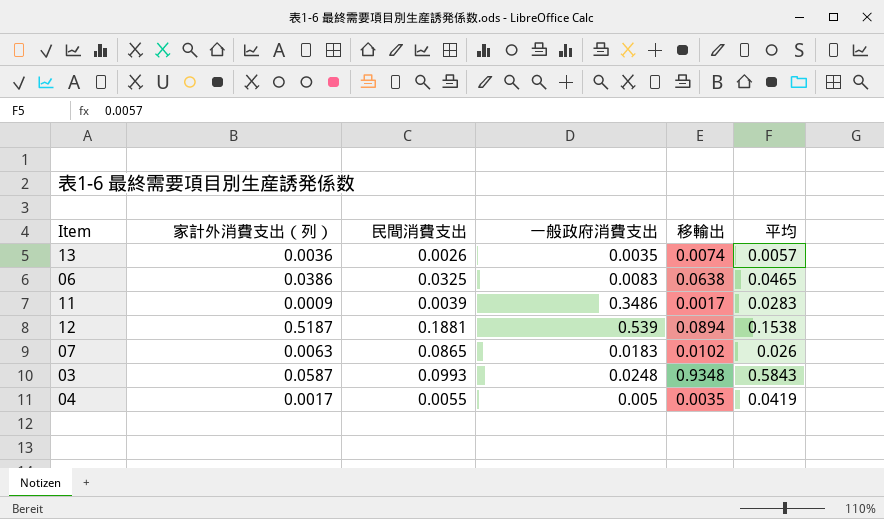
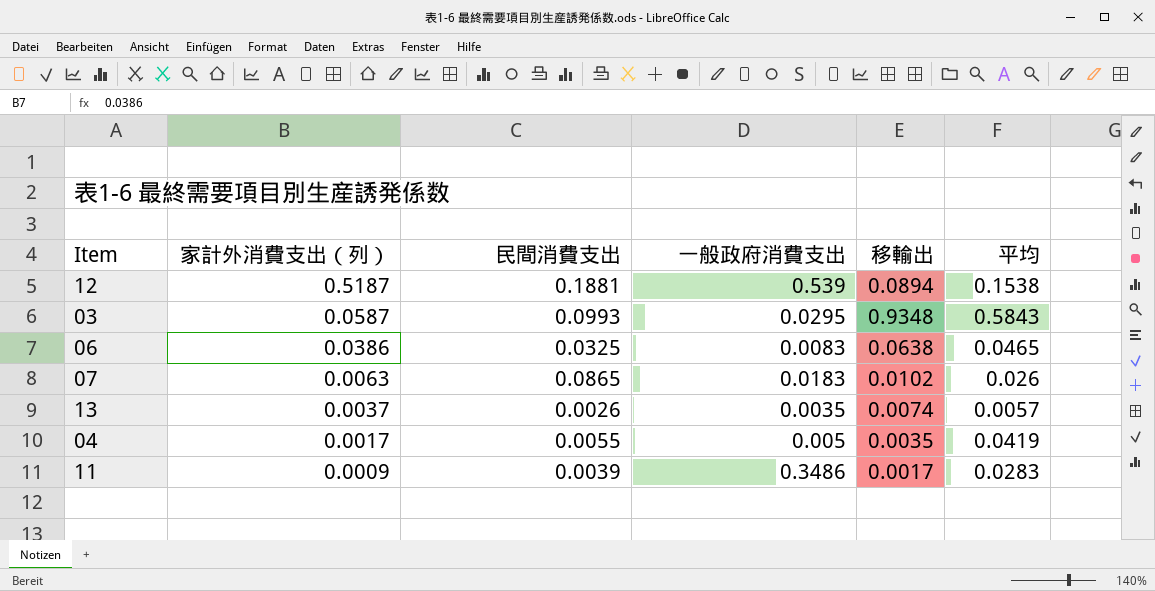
row order: none -> 家計外消費支出（列） descending
03 | 一般政府消費支出: 0.0248 -> 0.0295
13 | 家計外消費支出（列）: 0.0036 -> 0.0037

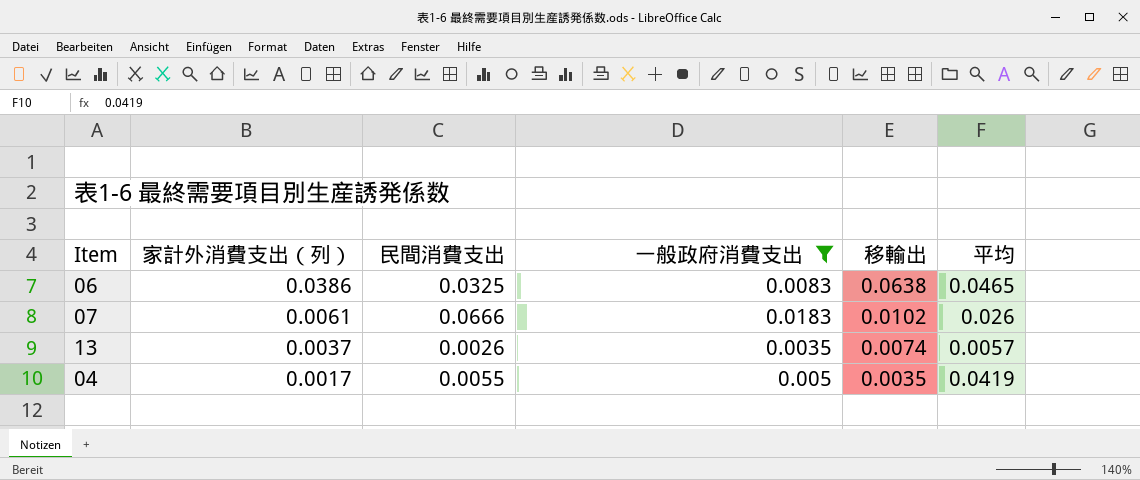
filter: none -> 一般政府消費支出 <= 0.0183
07 | 家計外消費支出（列）: 0.0063 -> 0.0061
07 | 民間消費支出: 0.0865 -> 0.0666

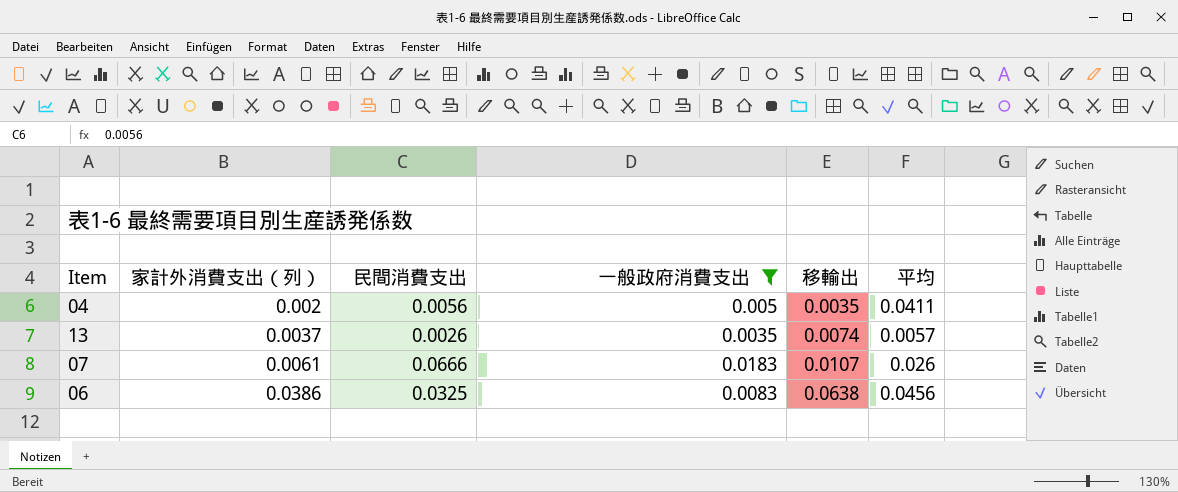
row order: 家計外消費支出（列） descending -> 家計外消費支出（列） ascending
04 | 家計外消費支出（列）: 0.0017 -> 0.002
04 | 民間消費支出: 0.0055 -> 0.0056
04 | 平均: 0.0419 -> 0.0411
07 | 移輸出: 0.0102 -> 0.0107
06 | 平均: 0.0465 -> 0.0456

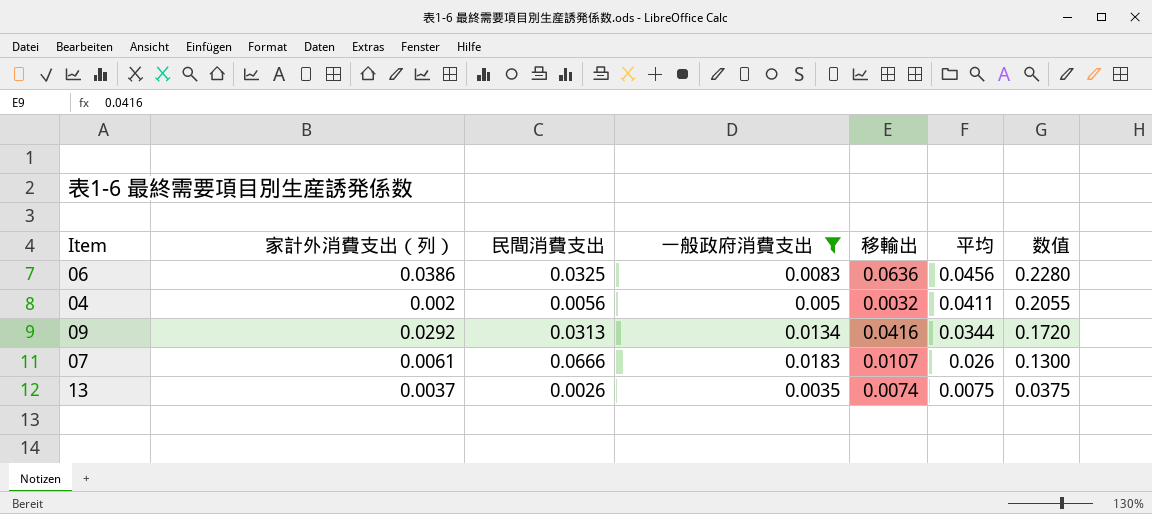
row order: 家計外消費支出（列） ascending -> 平均 descending
column 数值 | formula: none -> [平均] * 5
06 | 移輸出: 0.0638 -> 0.0636
04 | 移輸出: 0.0035 -> 0.0032
row 09: none -> 0.0292 | 0.0313 | 0.0134 | 0.0416 | 0.0344 | 0.1720
13 | 平均: 0.0057 -> 0.0075

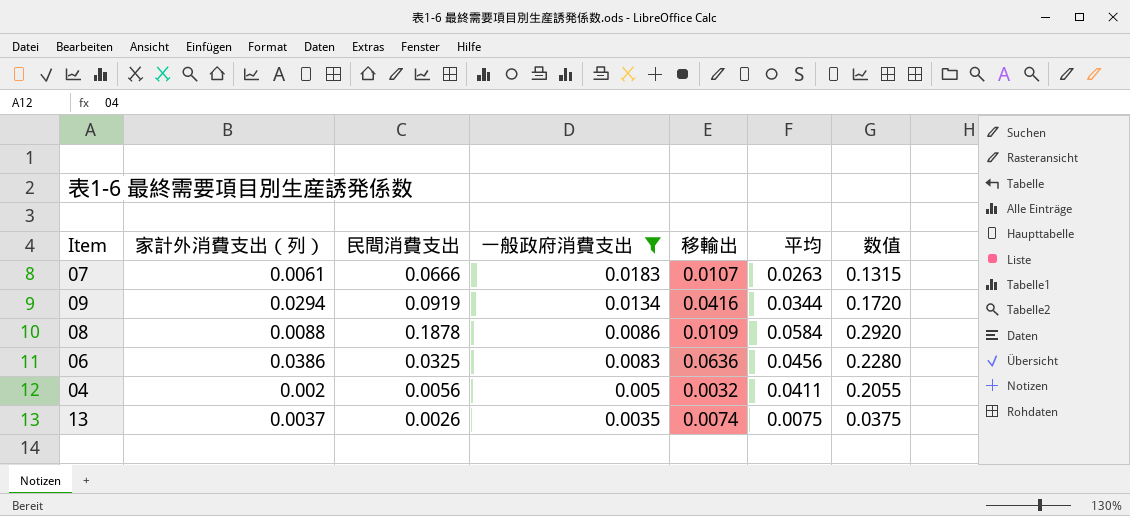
row order: 平均 descending -> 一般政府消費支出 descending
07 | 平均: 0.026 -> 0.0263
07 | 数值: 0.1300 -> 0.1315
09 | 家計外消費支出（列）: 0.0292 -> 0.0294
09 | 民間消費支出: 0.0313 -> 0.0919
row 08: none -> 0.0088 | 0.1878 | 0.0086 | 0.0109 | 0.0584 | 0.2920

